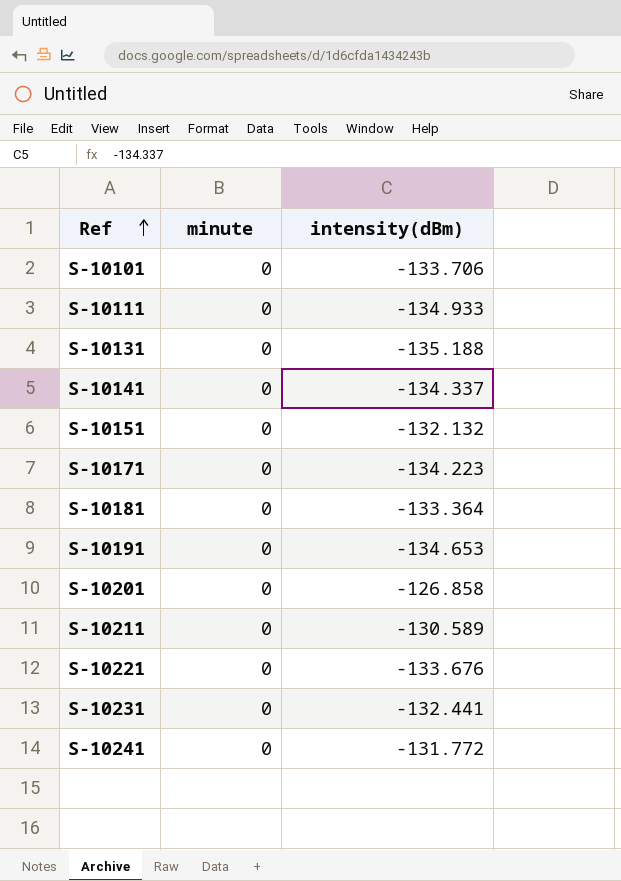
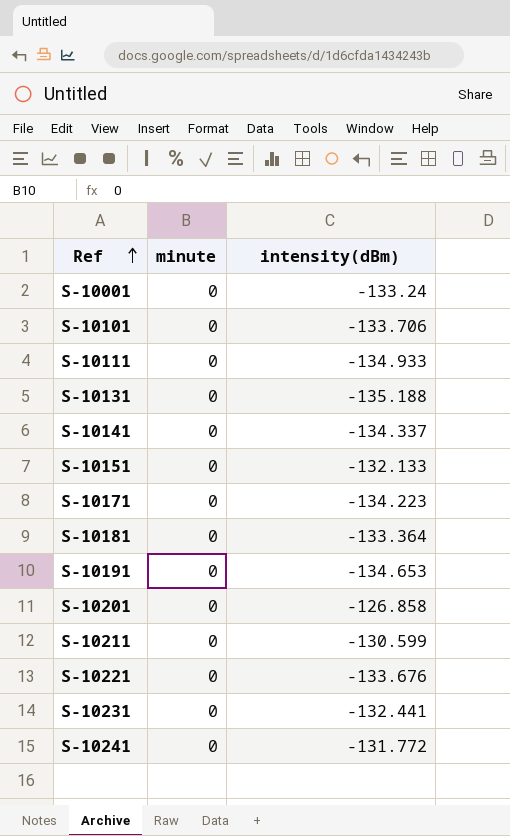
row S-10001: none -> 0 | -133.24
S-10151 | intensity(dBm): -132.132 -> -132.133
S-10211 | intensity(dBm): -130.589 -> -130.599

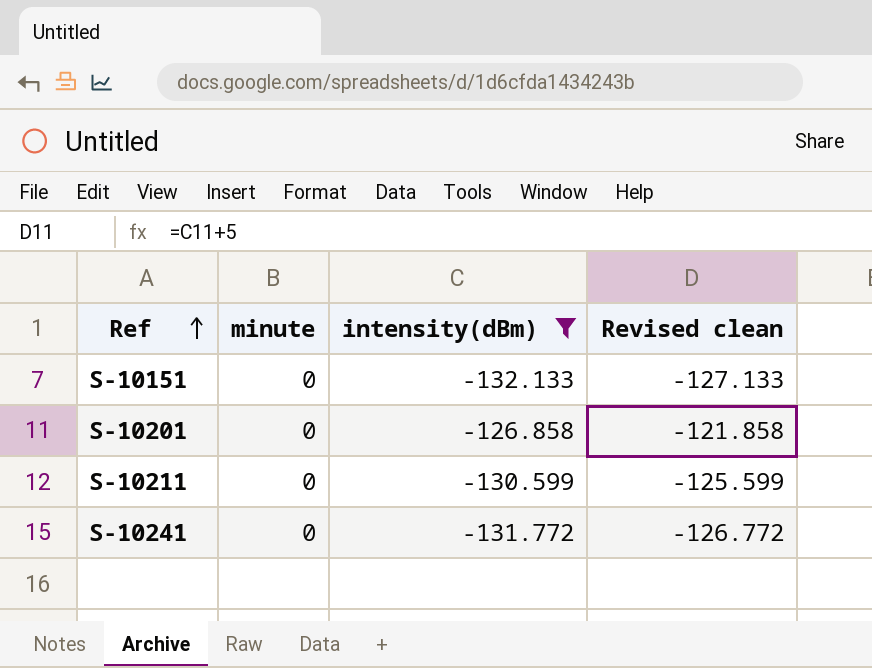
filter: none -> intensity(dBm) >= -132.133
column Revised clean | formula: none -> [intensity(dBm)] + 5

